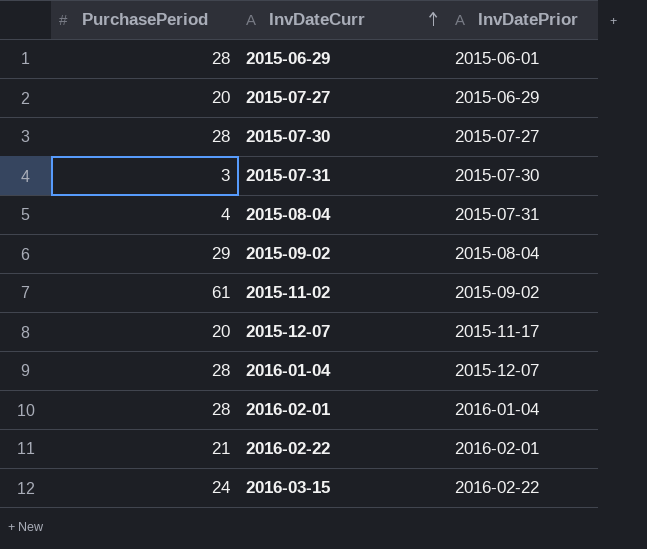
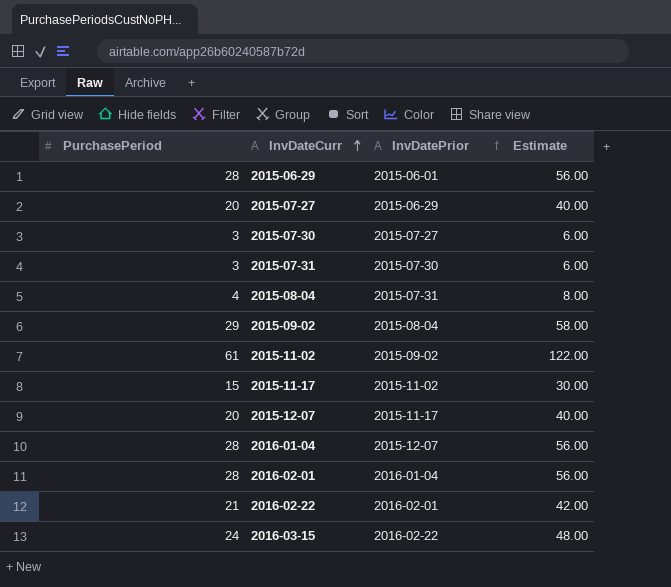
column Estimate | formula: none -> [PurchasePeriod] * 2
2015-07-30 | PurchasePeriod: 28 -> 3
row 2015-11-17: none -> 15 | 2015-11-02 | 30.00

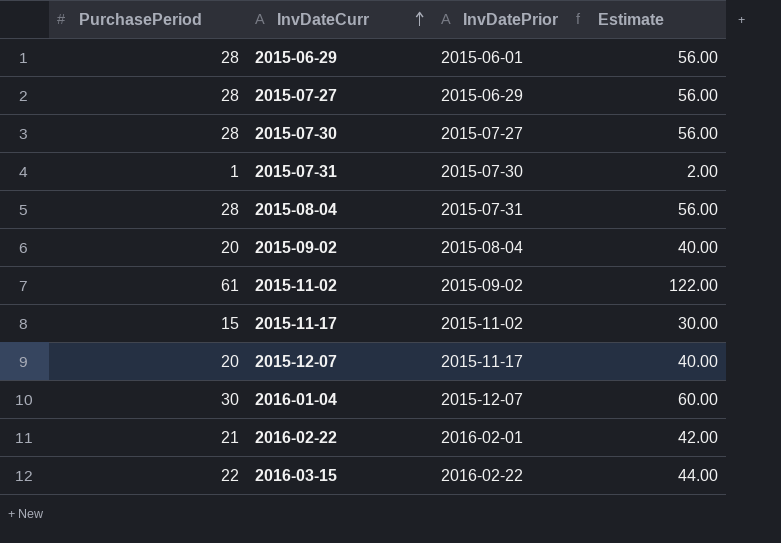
row 2016-02-01: 28 | 2016-01-04 | 56.00 -> none
2015-07-27 | PurchasePeriod: 20 -> 28
2015-07-27 | Estimate: 40.00 -> 56.00
2015-07-30 | PurchasePeriod: 3 -> 28
2015-07-30 | Estimate: 6.00 -> 56.00
2015-07-31 | PurchasePeriod: 3 -> 1
2015-07-31 | Estimate: 6.00 -> 2.00
2015-08-04 | PurchasePeriod: 4 -> 28
2015-08-04 | Estimate: 8.00 -> 56.00
2015-09-02 | PurchasePeriod: 29 -> 20
2015-09-02 | Estimate: 58.00 -> 40.00
2016-01-04 | PurchasePeriod: 28 -> 30
2016-01-04 | Estimate: 56.00 -> 60.00
2016-03-15 | PurchasePeriod: 24 -> 22
2016-03-15 | Estimate: 48.00 -> 44.00

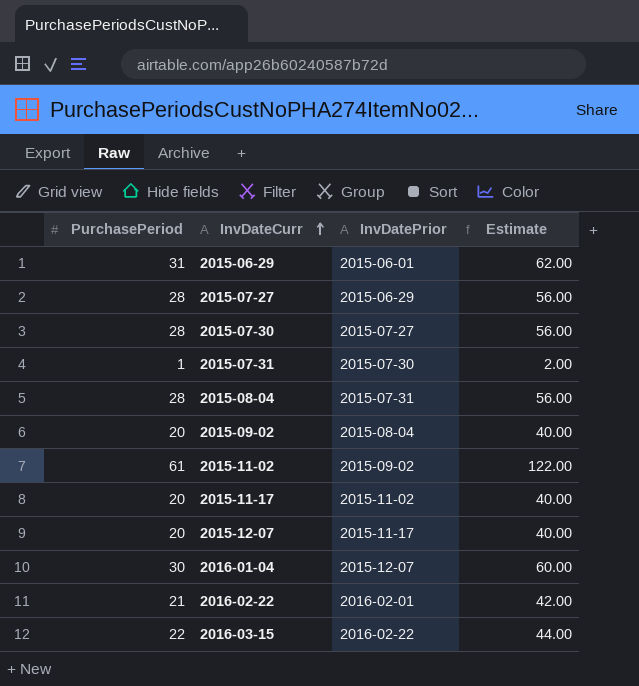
2015-06-29 | PurchasePeriod: 28 -> 31
2015-06-29 | Estimate: 56.00 -> 62.00
2015-11-17 | PurchasePeriod: 15 -> 20
2015-11-17 | Estimate: 30.00 -> 40.00

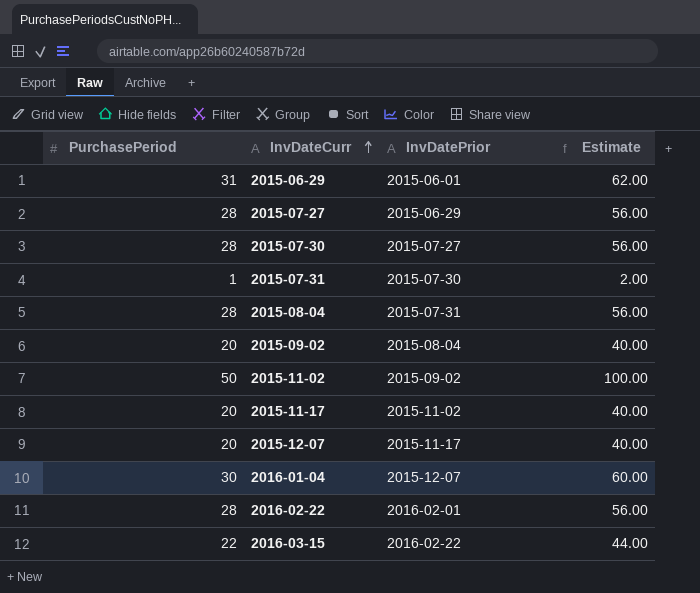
2015-11-02 | PurchasePeriod: 61 -> 50
2015-11-02 | Estimate: 122.00 -> 100.00
2016-02-22 | PurchasePeriod: 21 -> 28
2016-02-22 | Estimate: 42.00 -> 56.00

